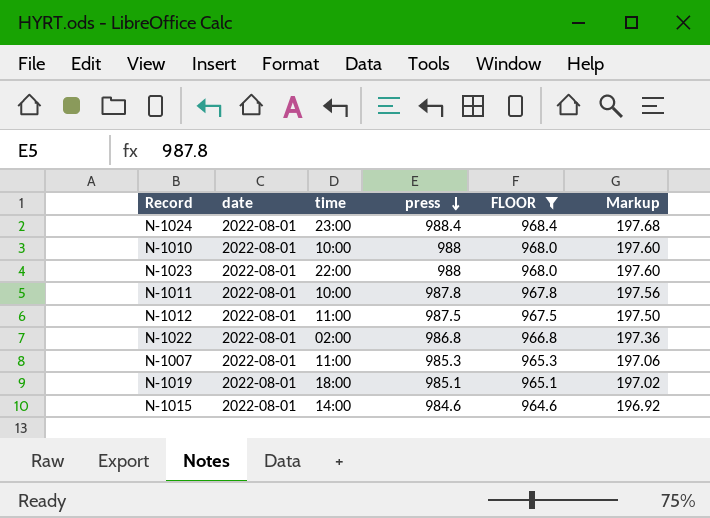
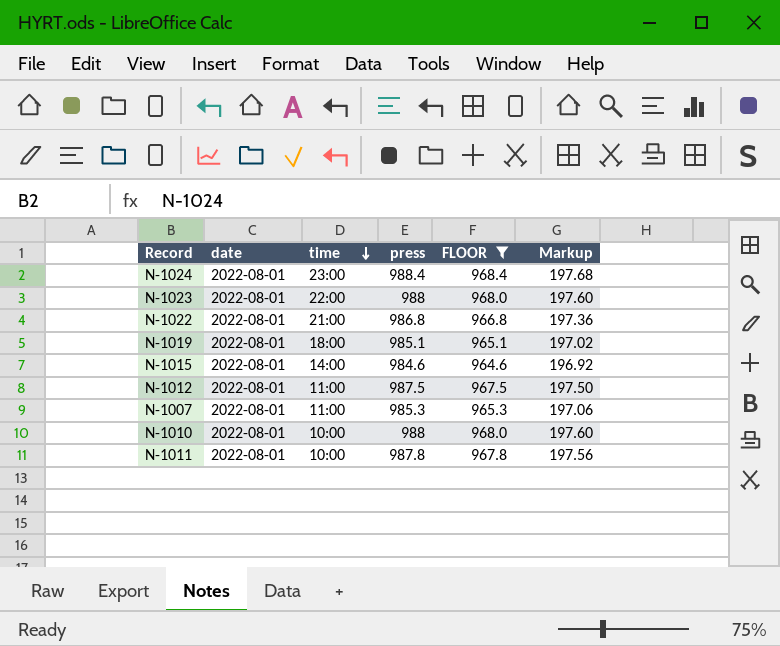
row order: press descending -> time descending
N-1022 | time: 02:00 -> 21:00

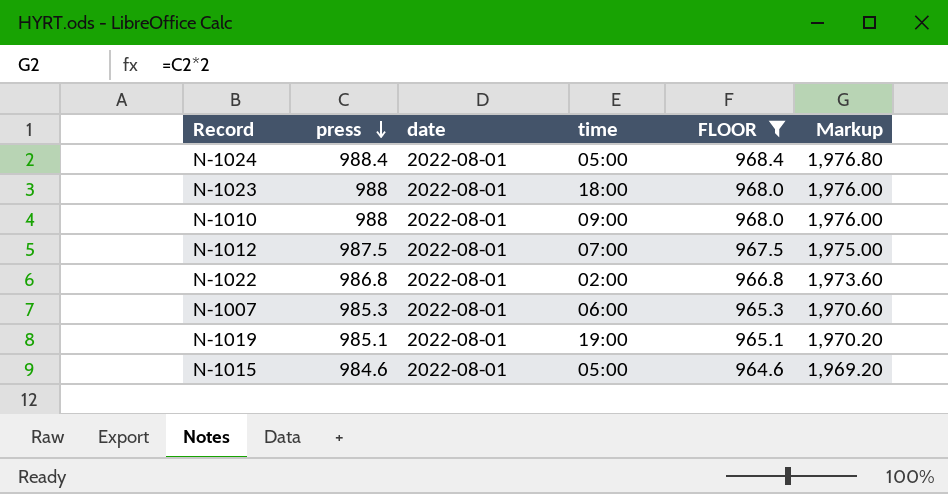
row order: time descending -> press descending
column press | position: 4 -> 2
column Markup | formula: [press] * 0.2 -> [press] * 2
row N-1011: 2022-08-01 | 10:00 | 987.8 | 967.8 | 197.56 -> none
N-1024 | time: 23:00 -> 05:00
N-1023 | time: 22:00 -> 18:00
N-1010 | time: 10:00 -> 09:00
N-1012 | time: 11:00 -> 07:00
N-1022 | time: 21:00 -> 02:00
N-1007 | time: 11:00 -> 06:00
N-1019 | time: 18:00 -> 19:00
N-1015 | time: 14:00 -> 05:00

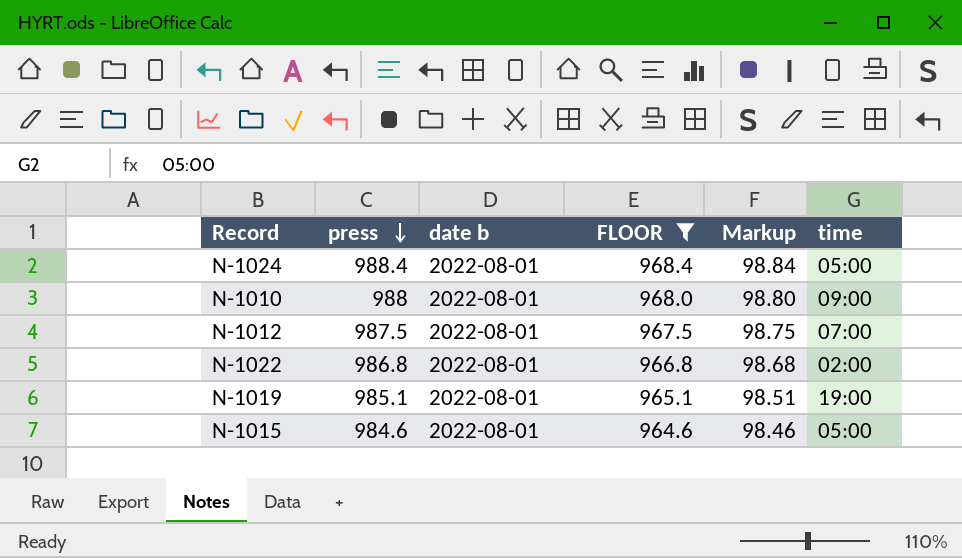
column name: date -> date b
column Markup | formula: [press] * 2 -> [press] * 0.1
column time | position: 4 -> 6
row N-1023: 988 | 2022-08-01 | 18:00 | 968.0 | 1,976.00 -> none
row N-1007: 985.3 | 2022-08-01 | 06:00 | 965.3 | 1,970.60 -> none

